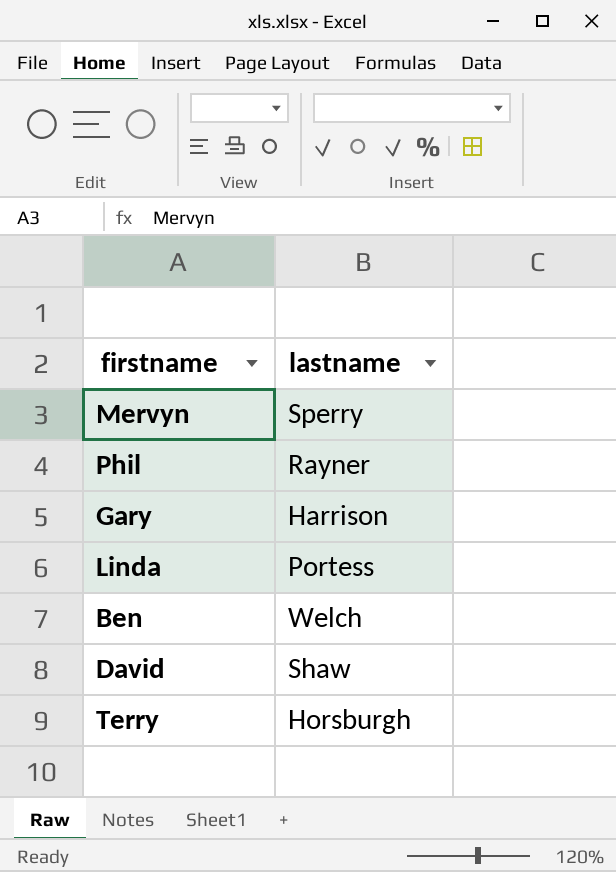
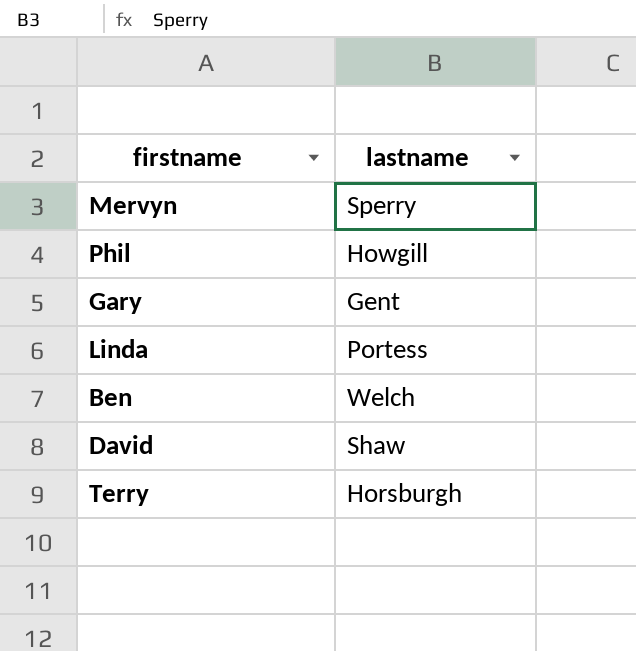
Phil | lastname: Rayner -> Howgill
Gary | lastname: Harrison -> Gent

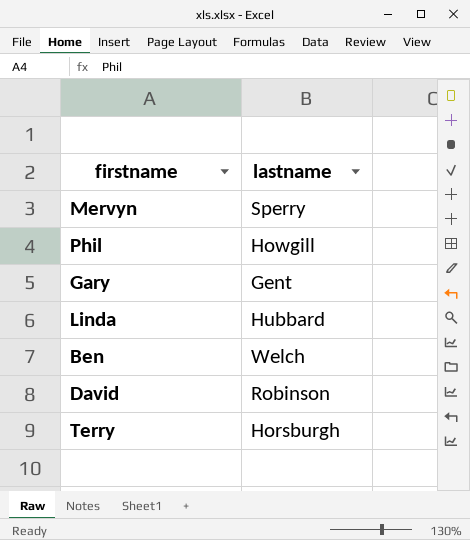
Linda | lastname: Portess -> Hubbard
David | lastname: Shaw -> Robinson

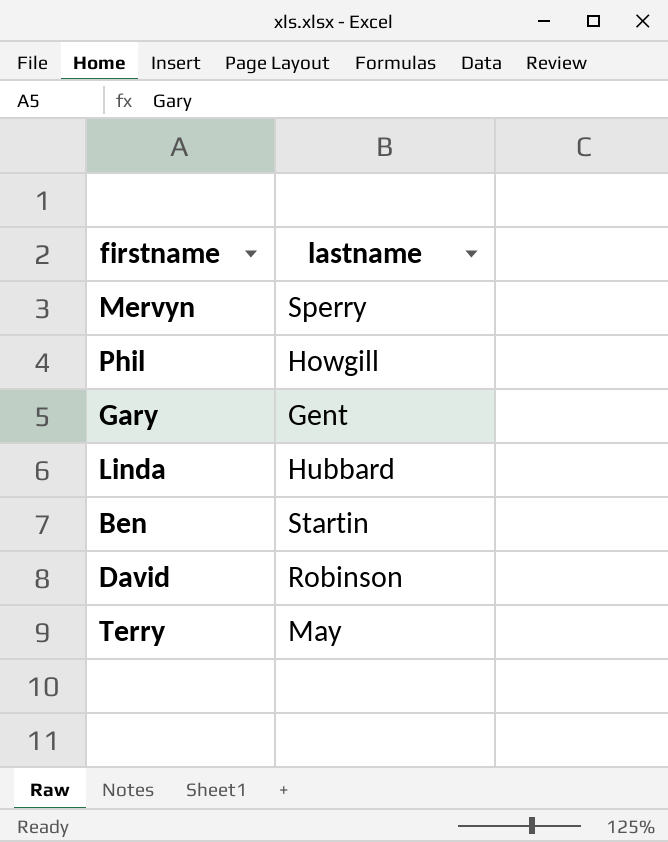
Ben | lastname: Welch -> Startin
Terry | lastname: Horsburgh -> May

